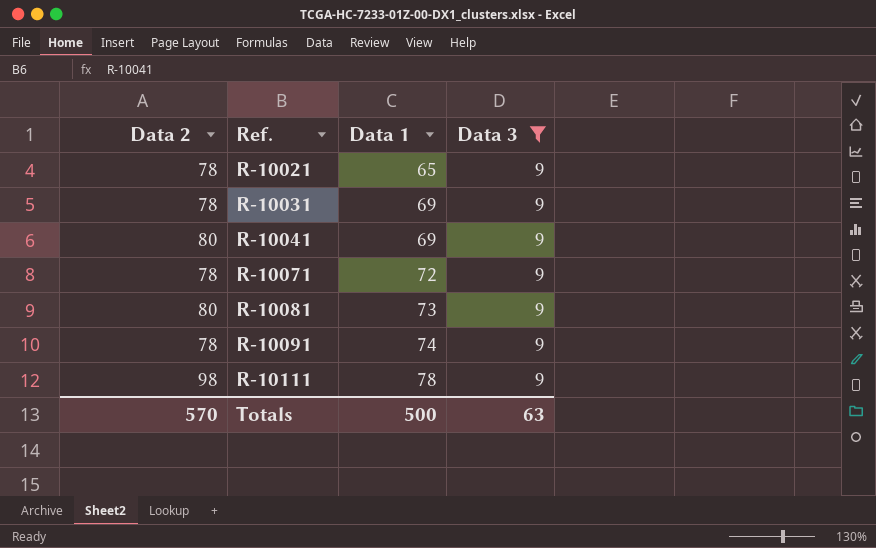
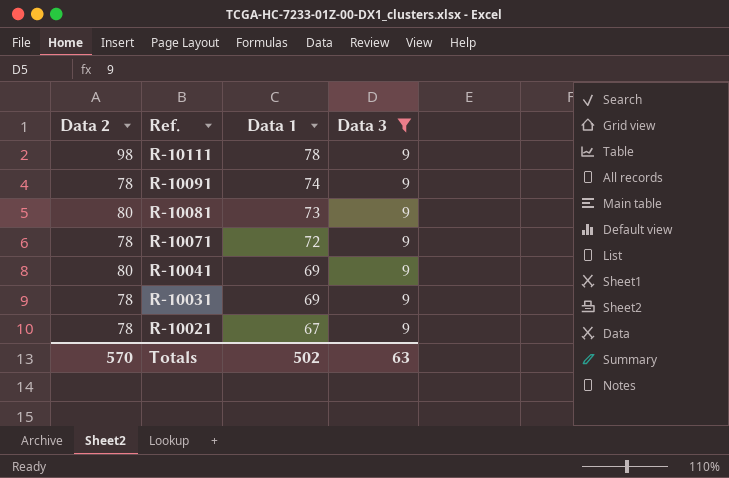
row order: Ref. ascending -> Ref. descending
R-10021 | Data 1: 65 -> 67
Totals | Data 1: 500 -> 502

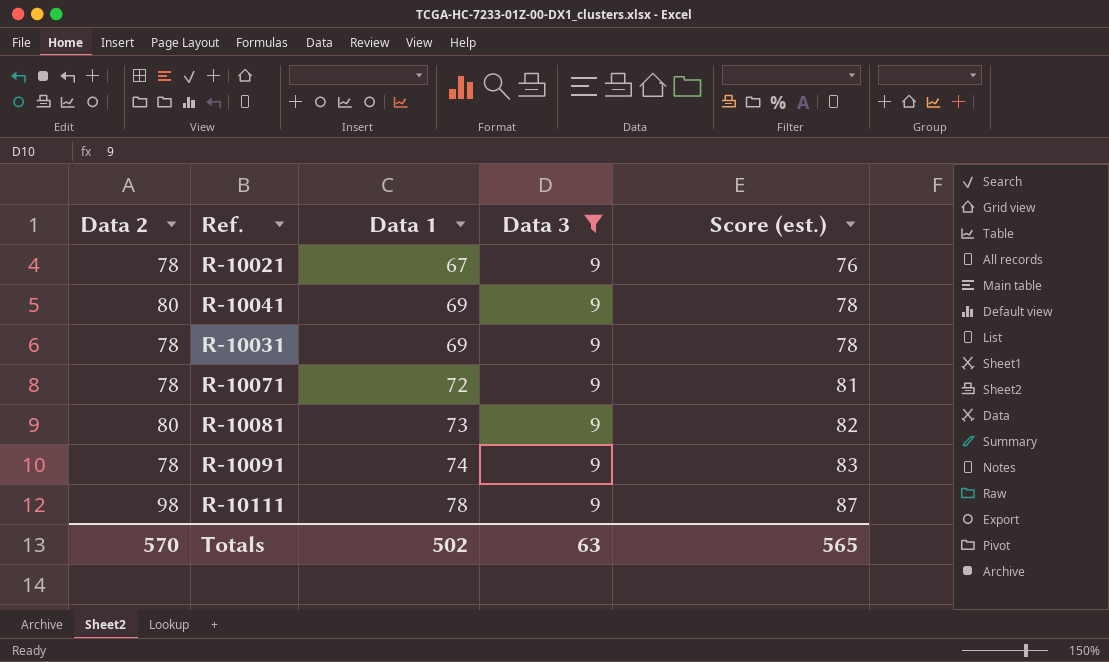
row order: Ref. descending -> Data 1 ascending
column Score (est.) | formula: none -> [Data 1] + [Data 3]

